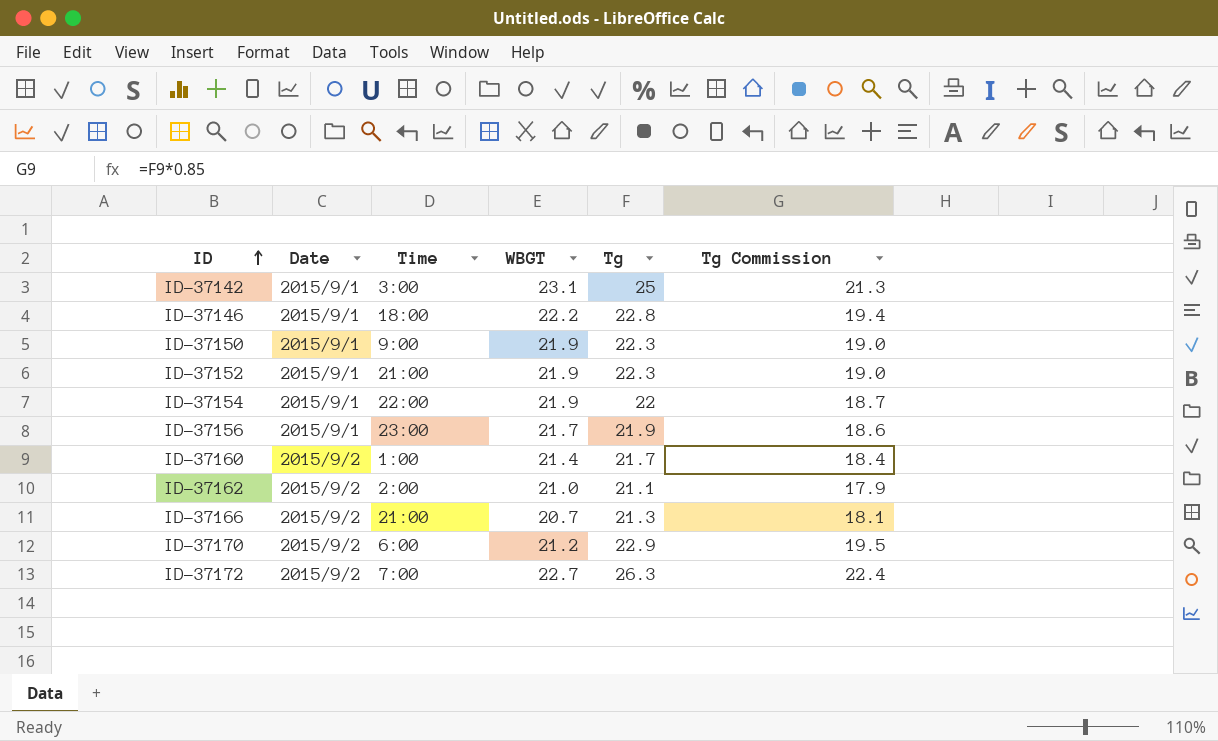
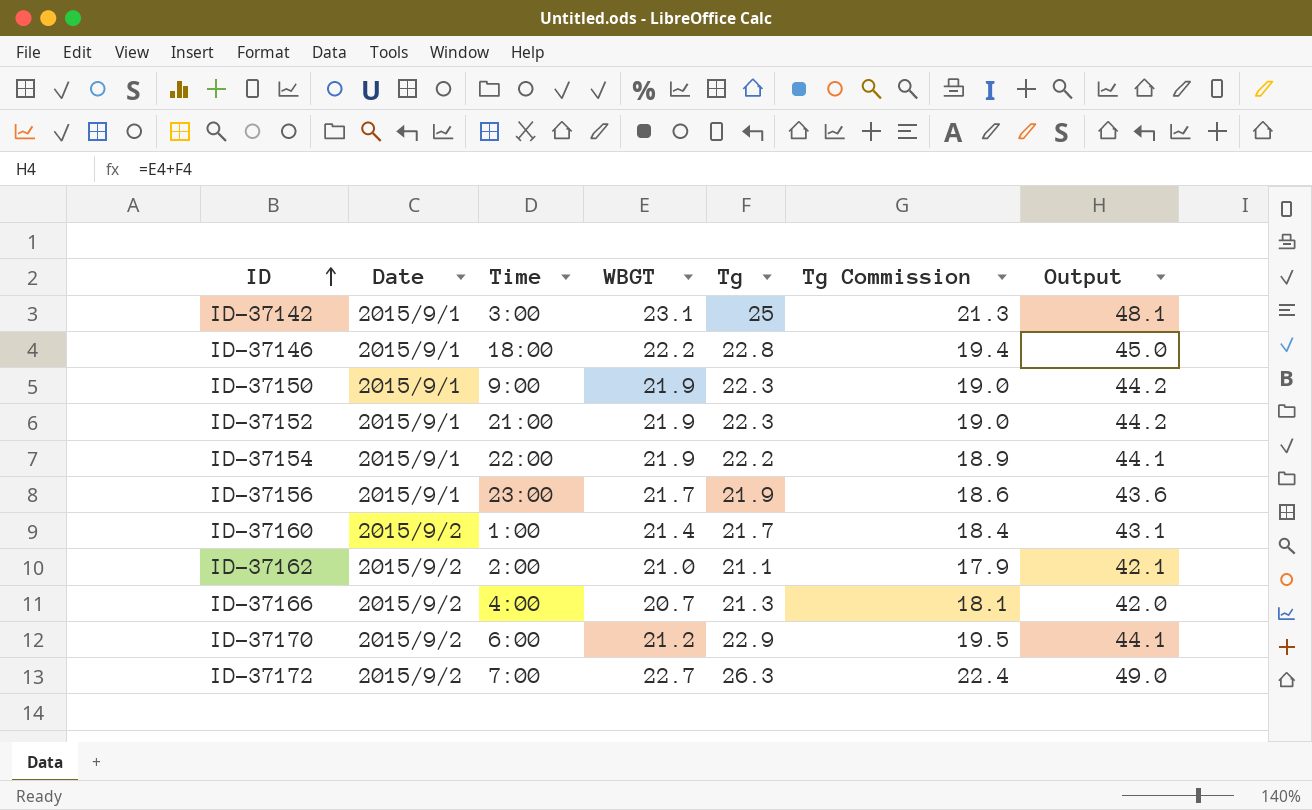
column Output | formula: none -> [WBGT] + [Tg]
ID-37154 | Tg: 22 -> 22.2
ID-37154 | Tg Commission: 18.7 -> 18.9
ID-37166 | Time: 21:00 -> 4:00

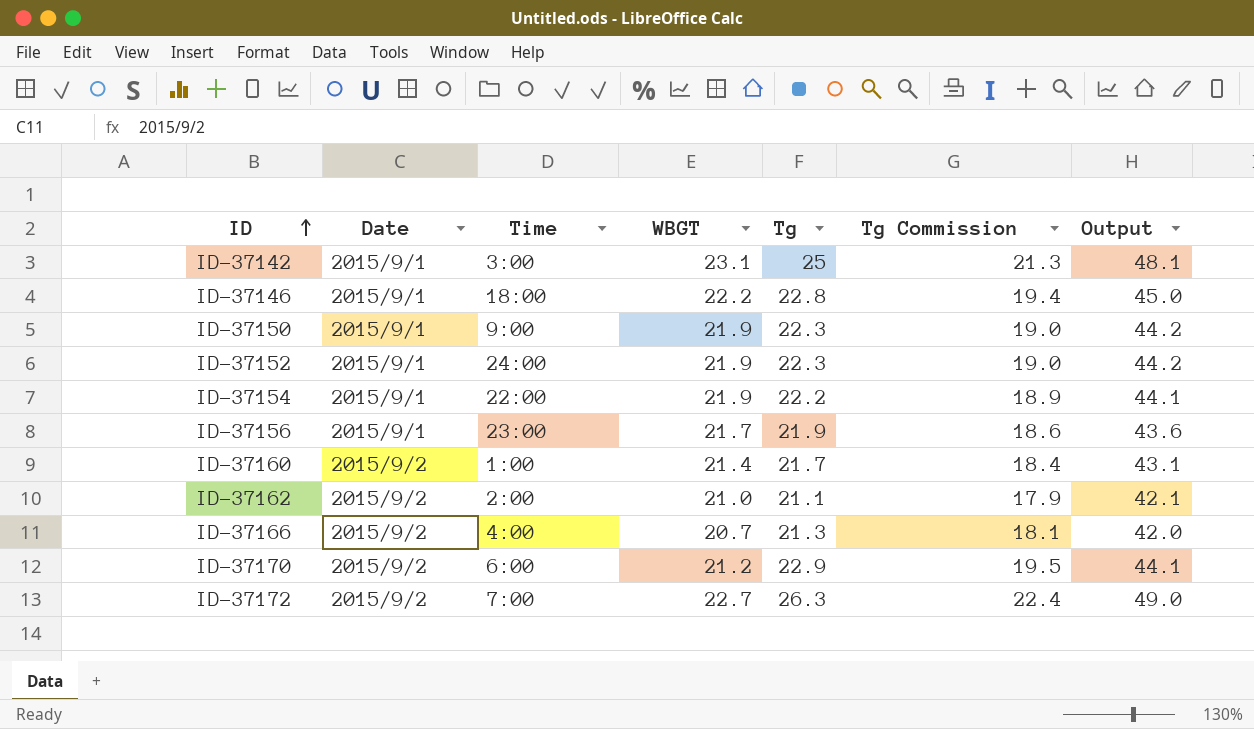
ID-37152 | Time: 21:00 -> 24:00

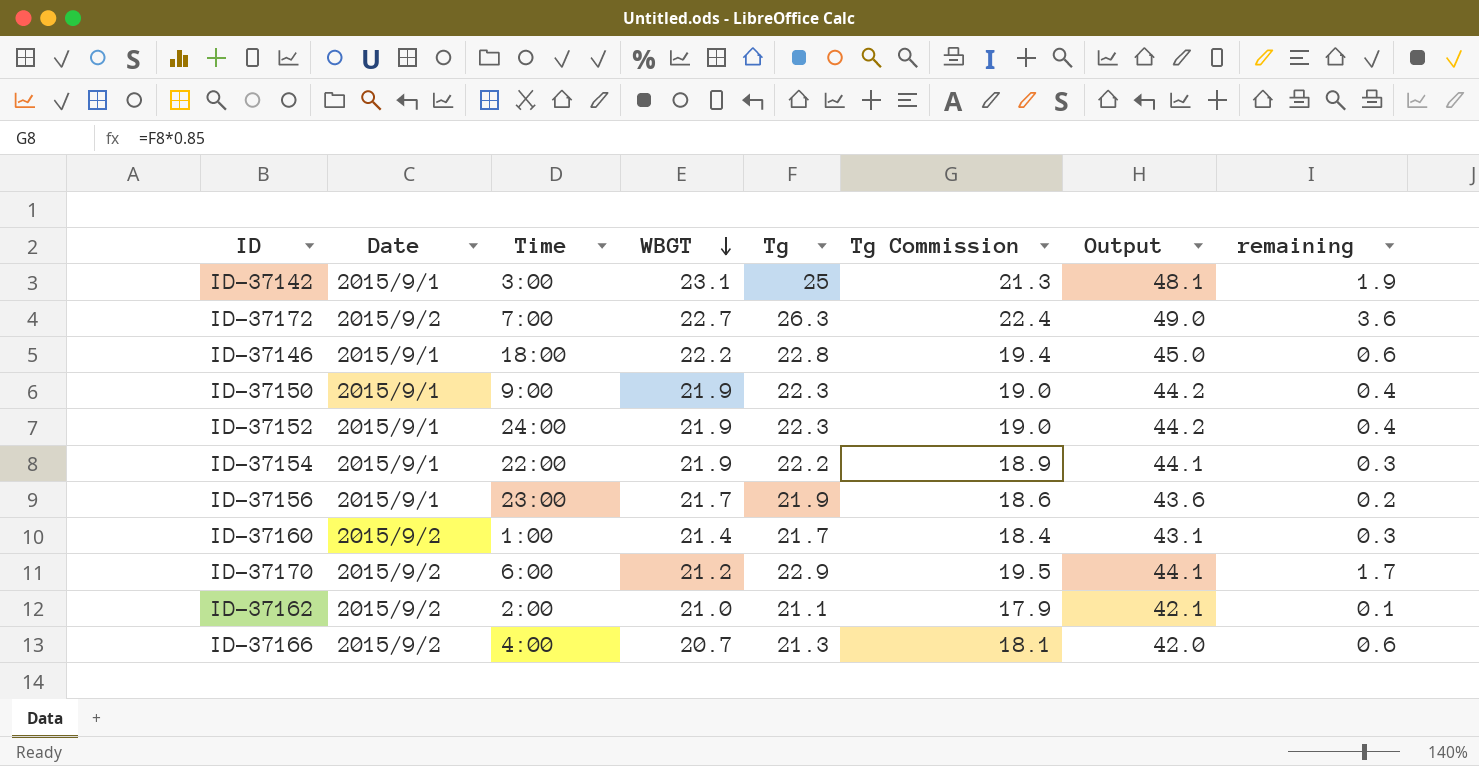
row order: ID ascending -> WBGT descending
column remaining | formula: none -> [Tg] - [WBGT]

